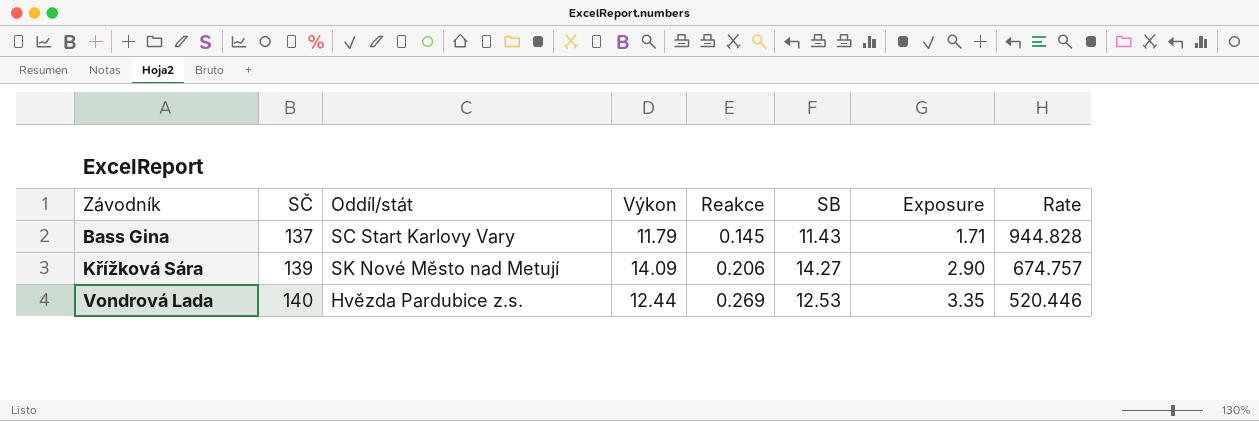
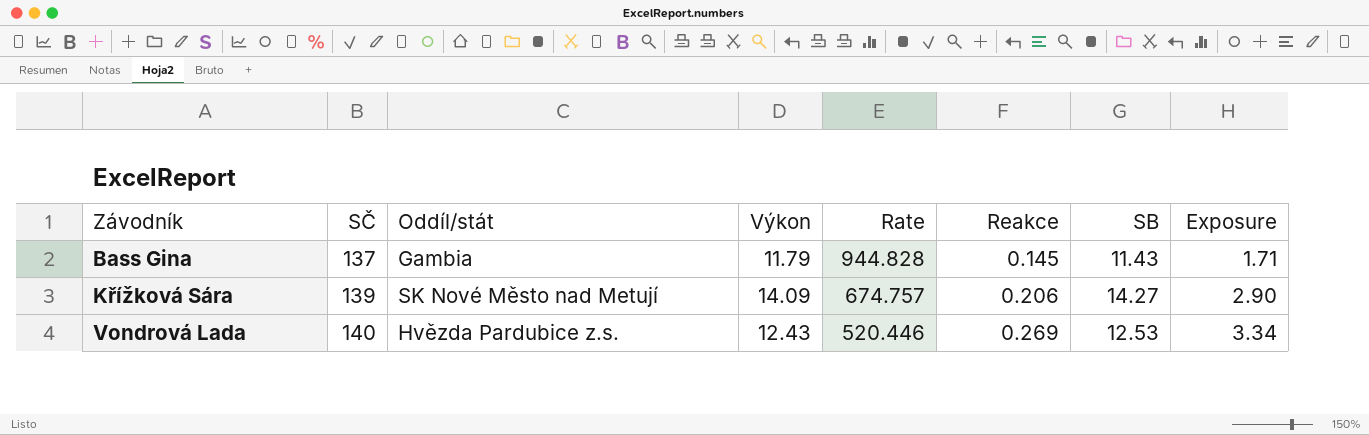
column Rate | position: 8 -> 5
Bass Gina | Oddíl/stát: SC Start Karlovy Vary -> Gambia
Vondrová Lada | Výkon: 12.44 -> 12.43
Vondrová Lada | Exposure: 3.35 -> 3.34

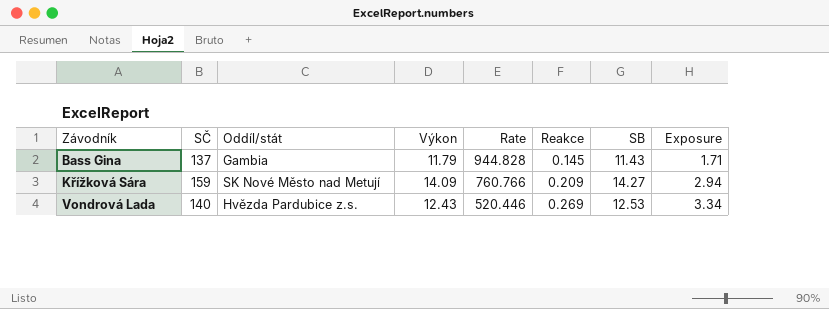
Křížková Sára | SČ: 139 -> 159
Křížková Sára | Rate: 674.757 -> 760.766
Křížková Sára | Reakce: 0.206 -> 0.209
Křížková Sára | Exposure: 2.90 -> 2.94

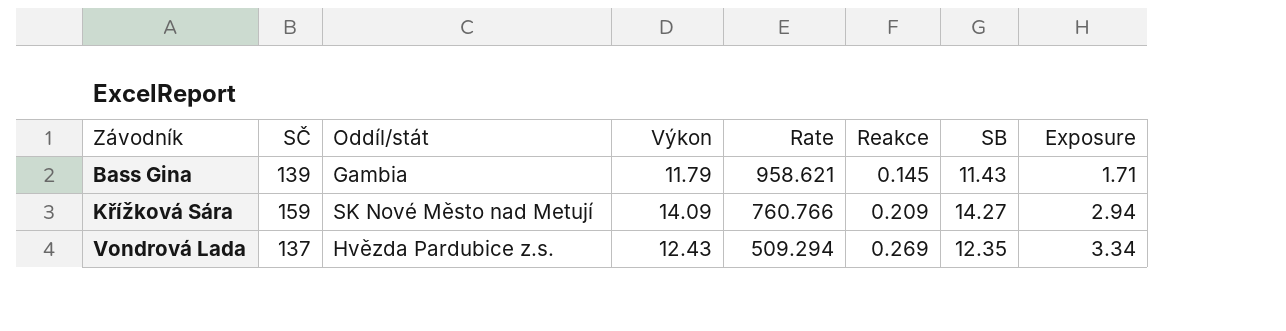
Bass Gina | SČ: 137 -> 139
Bass Gina | Rate: 944.828 -> 958.621
Vondrová Lada | SČ: 140 -> 137
Vondrová Lada | Rate: 520.446 -> 509.294
Vondrová Lada | SB: 12.53 -> 12.35

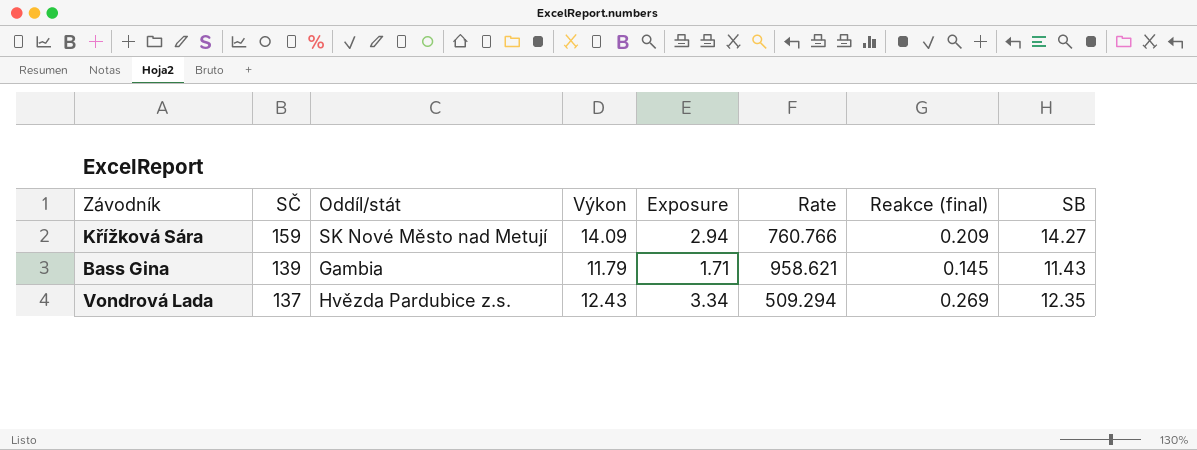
row order: Závodník ascending -> SČ descending
column Exposure | position: 8 -> 5
column name: Reakce -> Reakce (final)

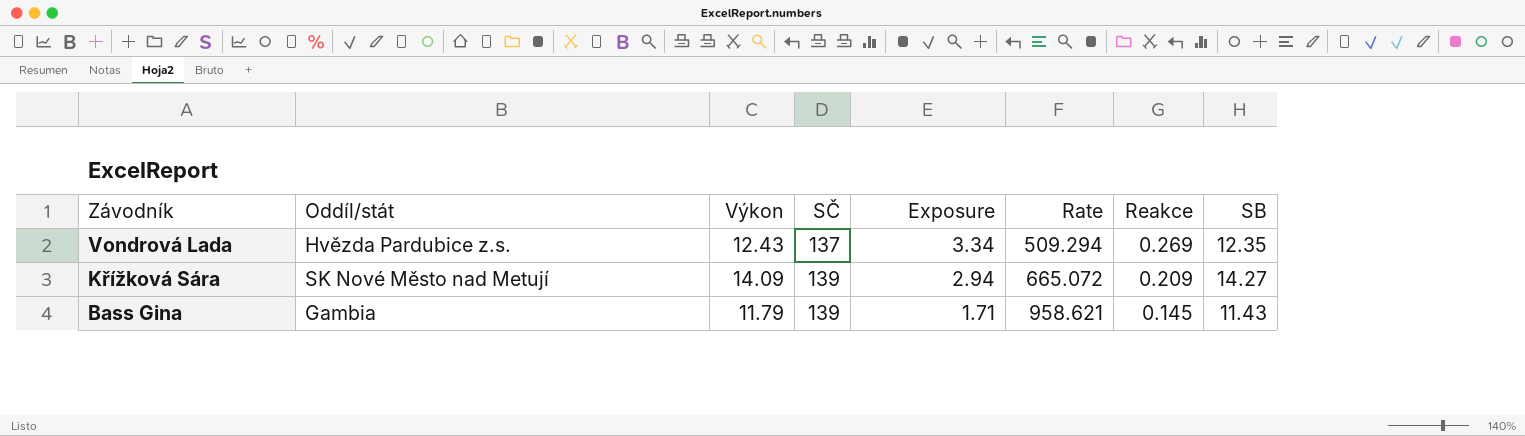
row order: SČ descending -> Závodník descending
column SČ | position: 2 -> 4
column name: Reakce (final) -> Reakce
Křížková Sára | SČ: 159 -> 139
Křížková Sára | Rate: 760.766 -> 665.072

